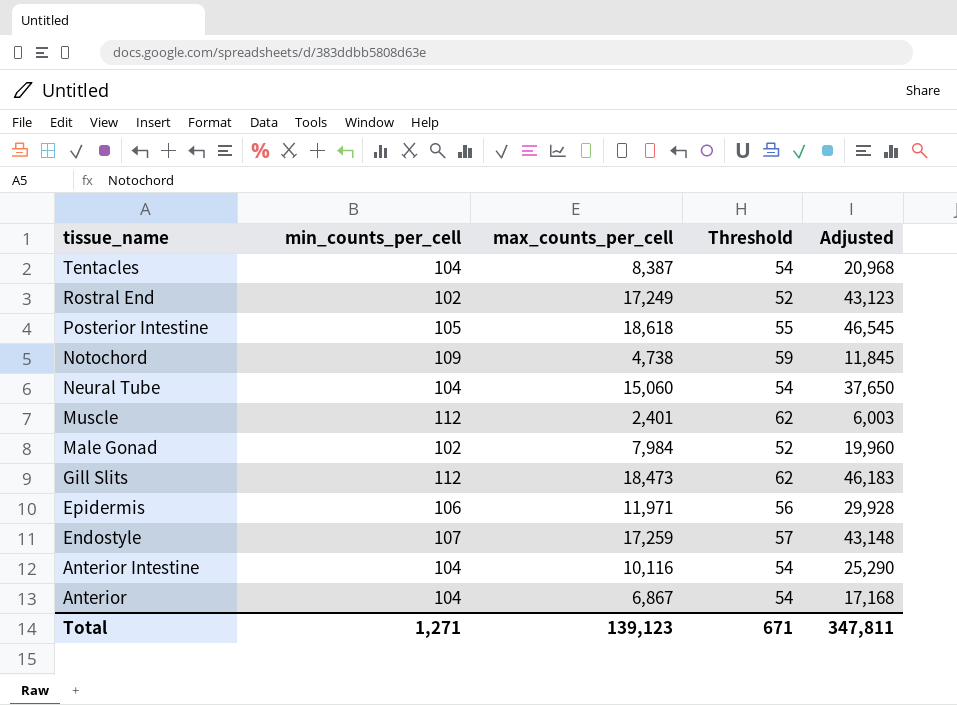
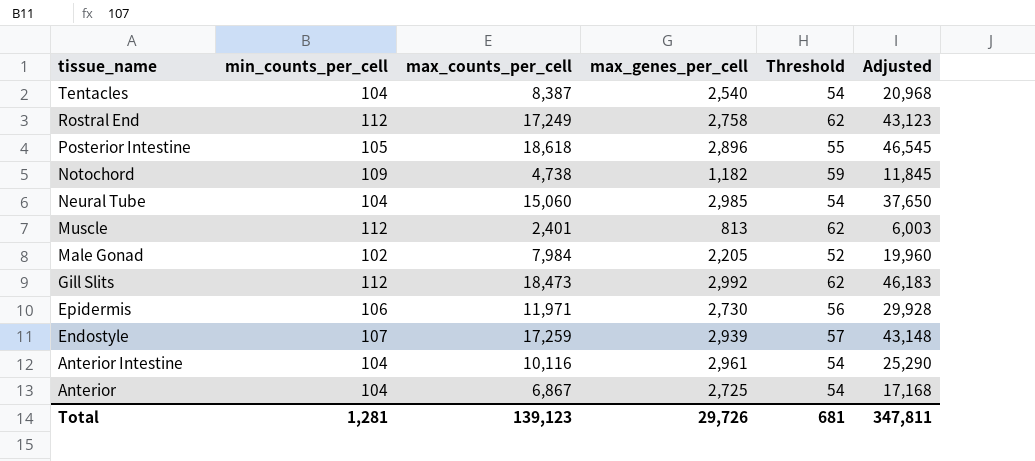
column max_genes_per_cell | position: none -> 4
Rostral End | min_counts_per_cell: 102 -> 112
Rostral End | Threshold: 52 -> 62
Total | min_counts_per_cell: 1,271 -> 1,281
Total | Threshold: 671 -> 681

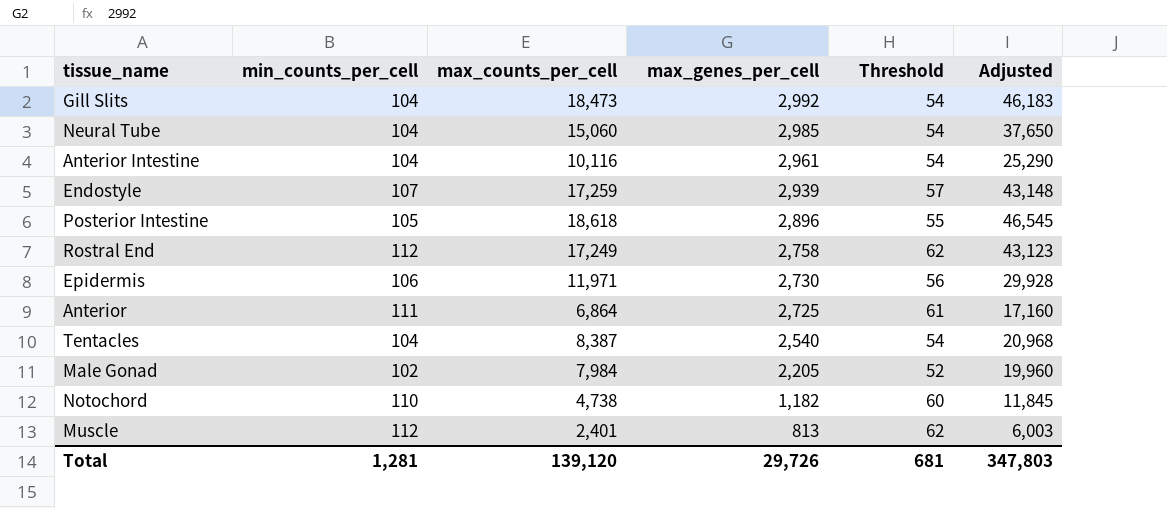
row order: tissue_name descending -> max_genes_per_cell descending
Gill Slits | min_counts_per_cell: 112 -> 104
Gill Slits | Threshold: 62 -> 54
Anterior | min_counts_per_cell: 104 -> 111
Anterior | max_counts_per_cell: 6,867 -> 6,864
Anterior | Threshold: 54 -> 61
Anterior | Adjusted: 17,168 -> 17,160
Notochord | min_counts_per_cell: 109 -> 110
Notochord | Threshold: 59 -> 60
Total | max_counts_per_cell: 139,123 -> 139,120
Total | Adjusted: 347,811 -> 347,803

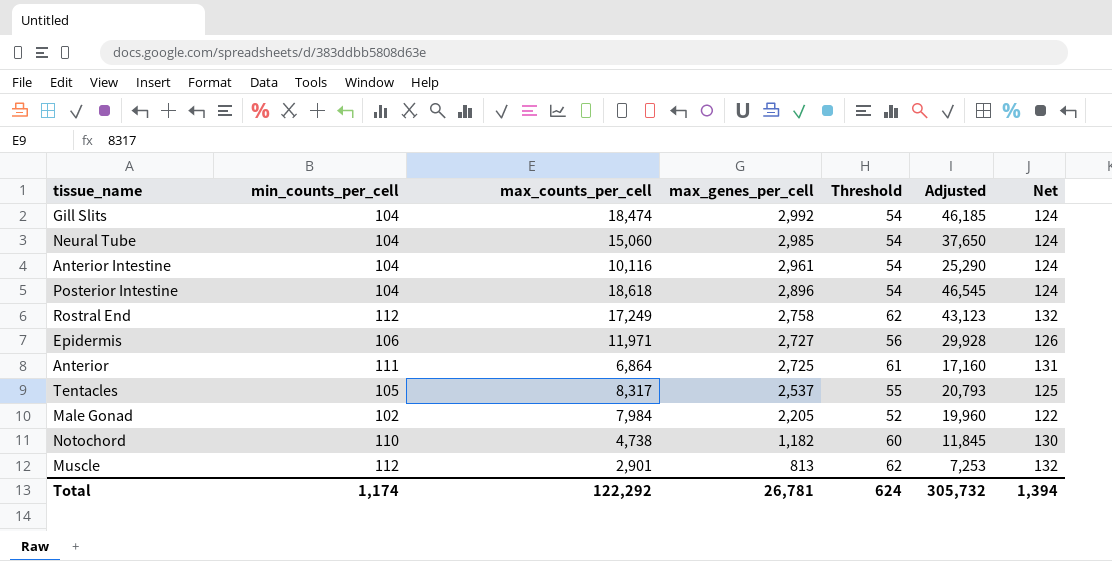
column Net | formula: none -> [min_counts_per_cell] + 20
row Endostyle: 107 | 17,259 | 2,939 | 57 | 43,148 -> none
Gill Slits | max_counts_per_cell: 18,473 -> 18,474
Gill Slits | Adjusted: 46,183 -> 46,185
Posterior Intestine | min_counts_per_cell: 105 -> 104
Posterior Intestine | Threshold: 55 -> 54
Epidermis | max_genes_per_cell: 2,730 -> 2,727
Tentacles | min_counts_per_cell: 104 -> 105
Tentacles | max_counts_per_cell: 8,387 -> 8,317
Tentacles | max_genes_per_cell: 2,540 -> 2,537
Tentacles | Threshold: 54 -> 55
Tentacles | Adjusted: 20,968 -> 20,793
Muscle | max_counts_per_cell: 2,401 -> 2,901
Muscle | Adjusted: 6,003 -> 7,253
Total | min_counts_per_cell: 1,281 -> 1,174
Total | max_counts_per_cell: 139,120 -> 122,292
Total | max_genes_per_cell: 29,726 -> 26,781
Total | Threshold: 681 -> 624
Total | Adjusted: 347,803 -> 305,732

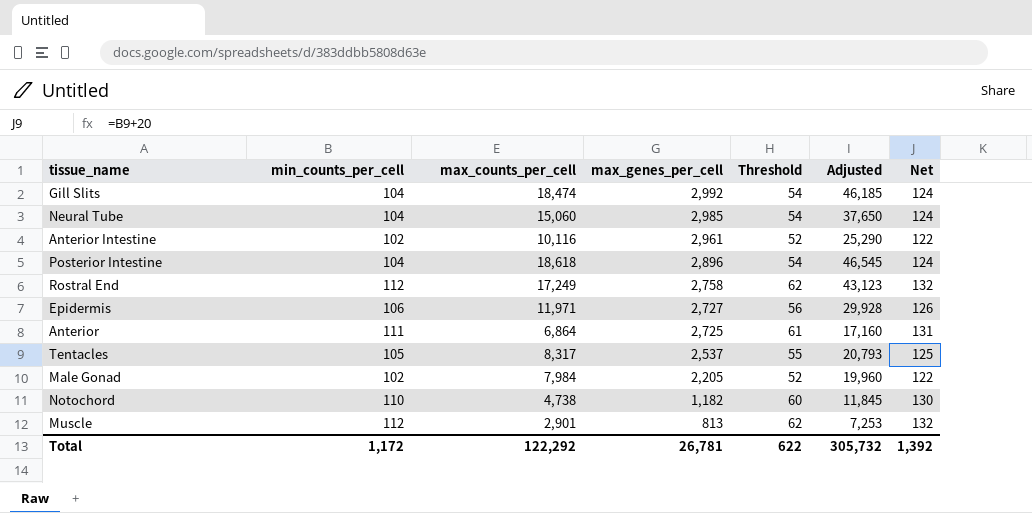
Anterior Intestine | min_counts_per_cell: 104 -> 102
Anterior Intestine | Threshold: 54 -> 52
Anterior Intestine | Net: 124 -> 122
Total | min_counts_per_cell: 1,174 -> 1,172
Total | Threshold: 624 -> 622
Total | Net: 1,394 -> 1,392

